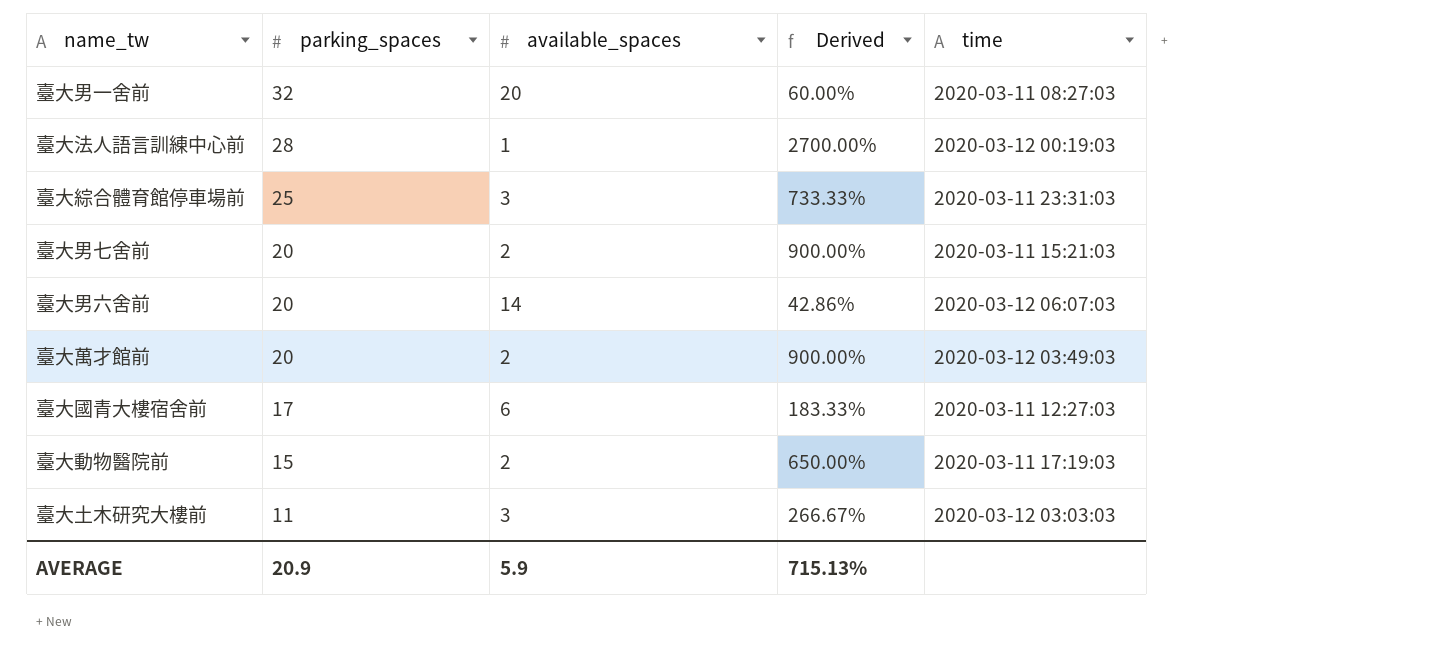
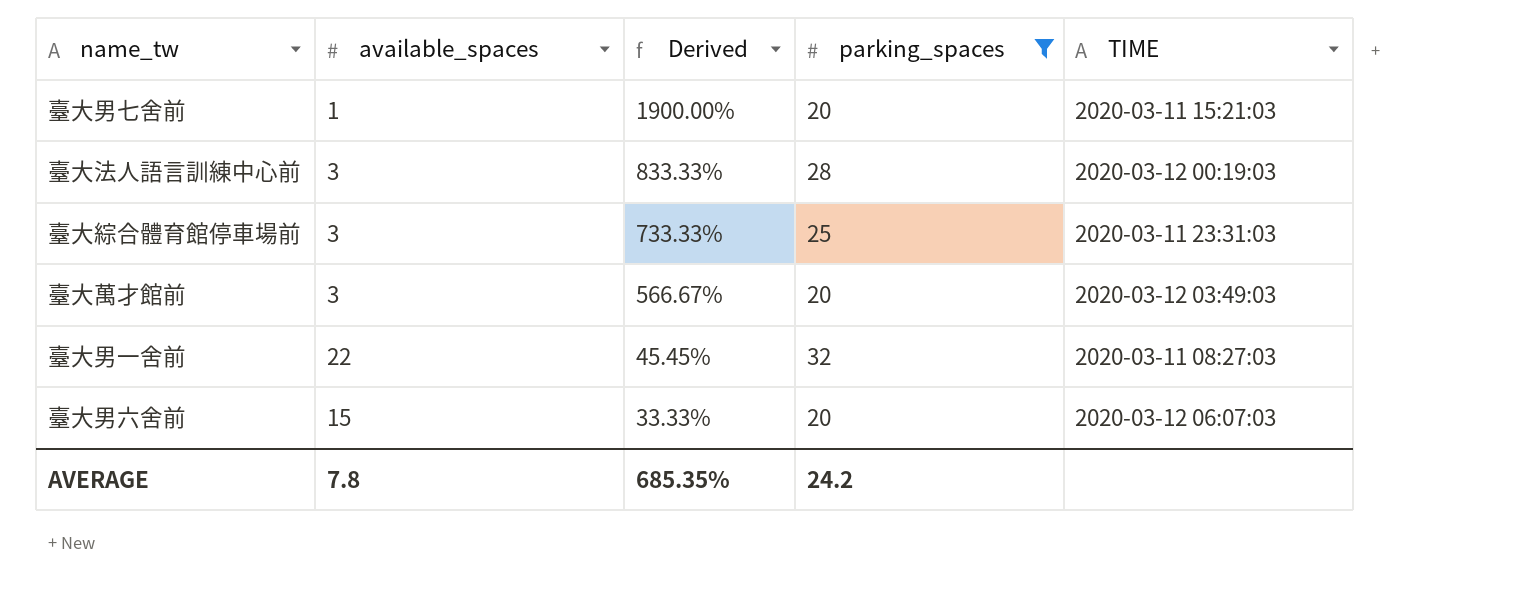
filter: none -> parking_spaces >= 20
row order: parking_spaces descending -> Derived descending
column parking_spaces | position: 2 -> 4
column name: time -> TIME
臺大男七舍前 | available_spaces: 2 -> 1
臺大男七舍前 | Derived: 900.00% -> 1900.00%
臺大法人語言訓練中心前 | available_spaces: 1 -> 3
臺大法人語言訓練中心前 | Derived: 2700.00% -> 833.33%
臺大萬才館前 | available_spaces: 2 -> 3
臺大萬才館前 | Derived: 900.00% -> 566.67%
臺大男一舍前 | available_spaces: 20 -> 22
臺大男一舍前 | Derived: 60.00% -> 45.45%
臺大男六舍前 | available_spaces: 14 -> 15
臺大男六舍前 | Derived: 42.86% -> 33.33%
AVERAGE | available_spaces: 5.9 -> 7.8
AVERAGE | Derived: 715.13% -> 685.35%
AVERAGE | parking_spaces: 20.9 -> 24.2

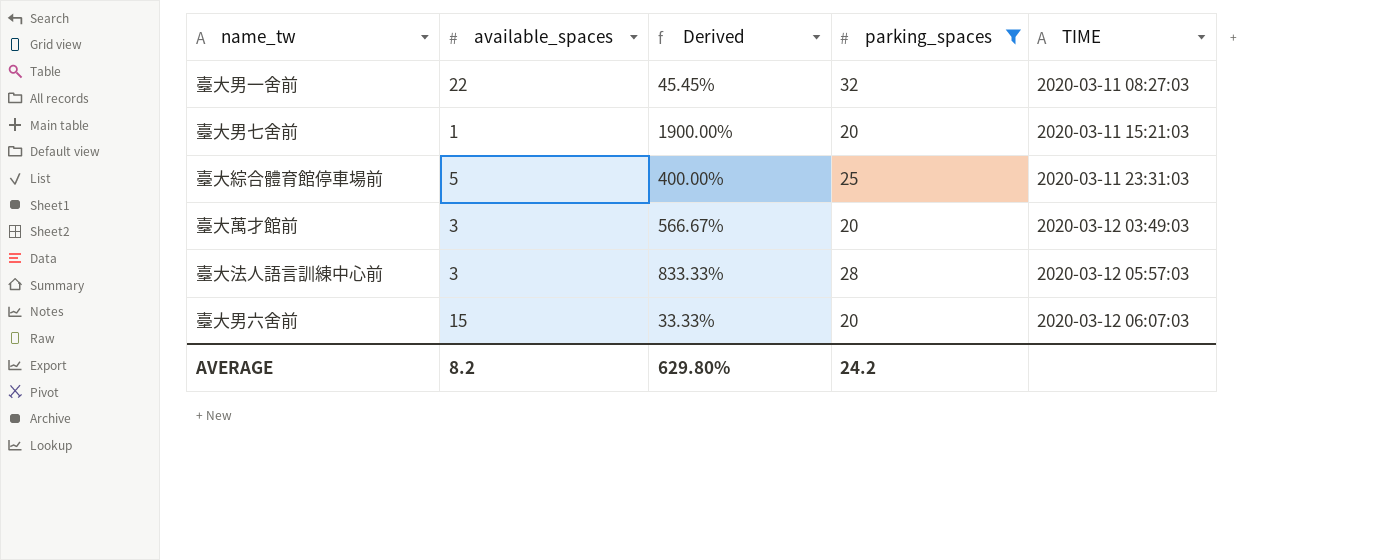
row order: Derived descending -> TIME ascending
臺大綜合體育館停車場前 | available_spaces: 3 -> 5
臺大綜合體育館停車場前 | Derived: 733.33% -> 400.00%
臺大法人語言訓練中心前 | TIME: 2020-03-12 00:19:03 -> 2020-03-12 05:57:03
AVERAGE | available_spaces: 7.8 -> 8.2
AVERAGE | Derived: 685.35% -> 629.80%

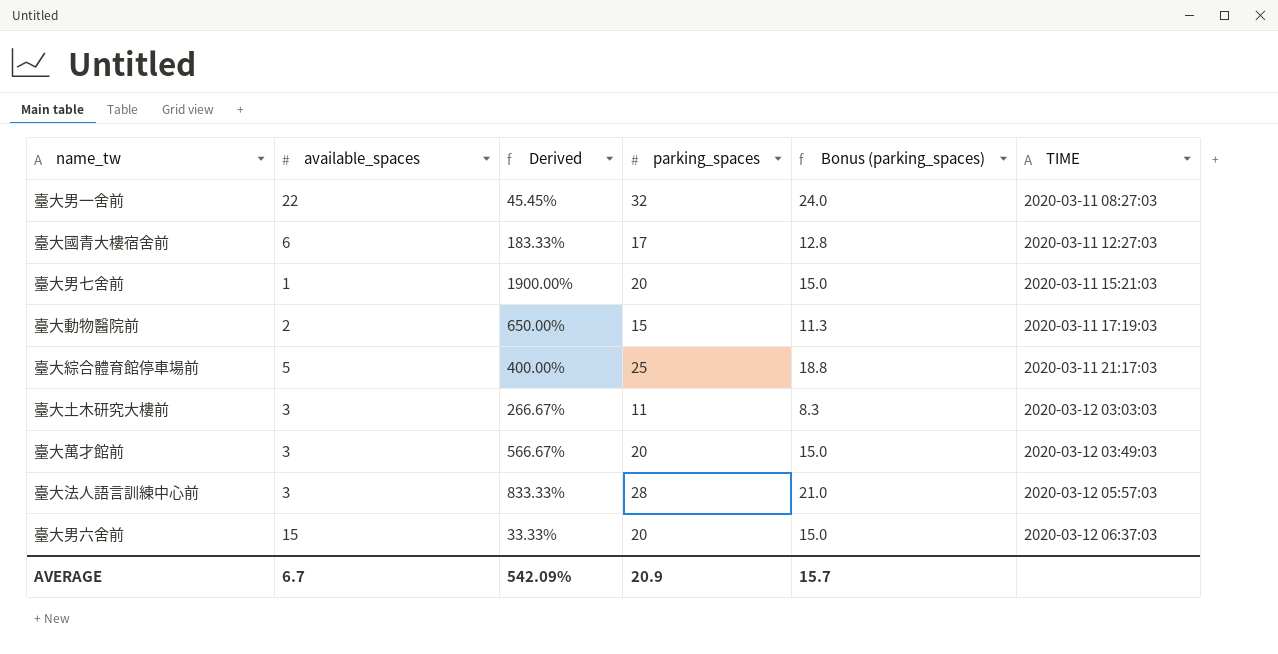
filter: parking_spaces >= 20 -> none
column Bonus (parking_spaces) | formula: none -> [parking_spaces] * 0.75
臺大綜合體育館停車場前 | TIME: 2020-03-11 23:31:03 -> 2020-03-11 21:17:03
臺大男六舍前 | TIME: 2020-03-12 06:07:03 -> 2020-03-12 06:37:03
AVERAGE | available_spaces: 8.2 -> 6.7
AVERAGE | Derived: 629.80% -> 542.09%
AVERAGE | parking_spaces: 24.2 -> 20.9

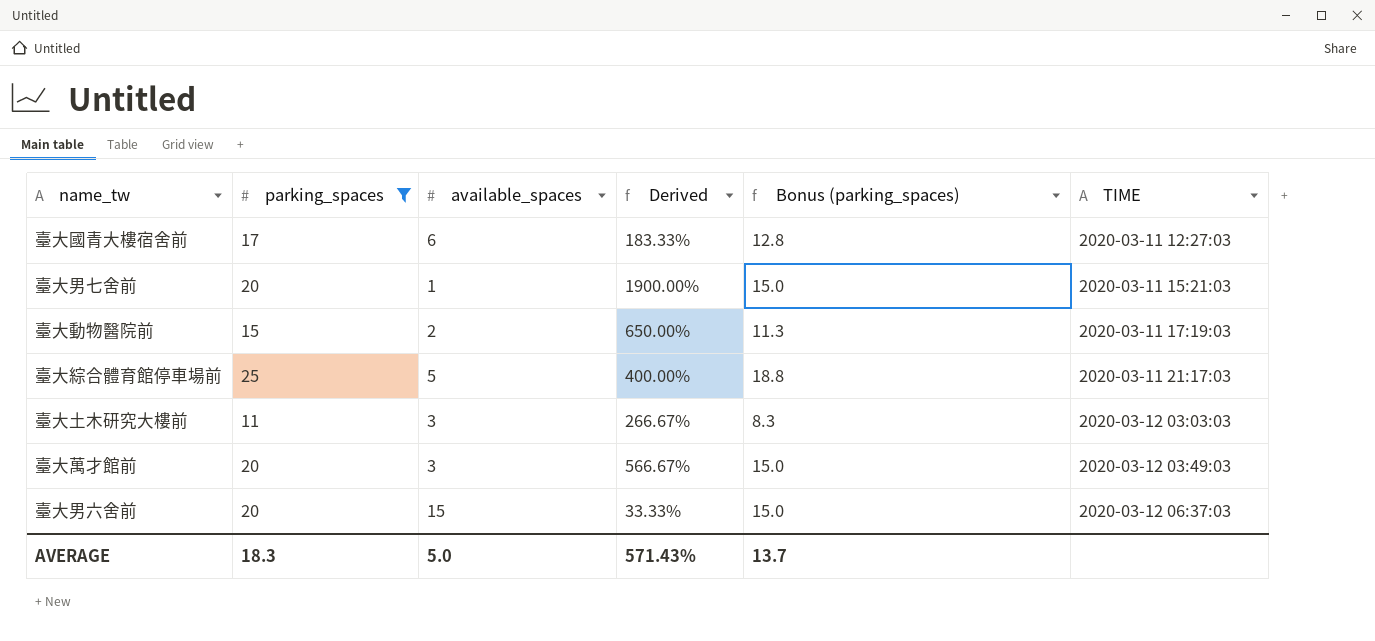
filter: none -> parking_spaces <= 25
column parking_spaces | position: 4 -> 2
AVERAGE | parking_spaces: 20.9 -> 18.3
AVERAGE | available_spaces: 6.7 -> 5.0
AVERAGE | Derived: 542.09% -> 571.43%
AVERAGE | Bonus (parking_spaces): 15.7 -> 13.7

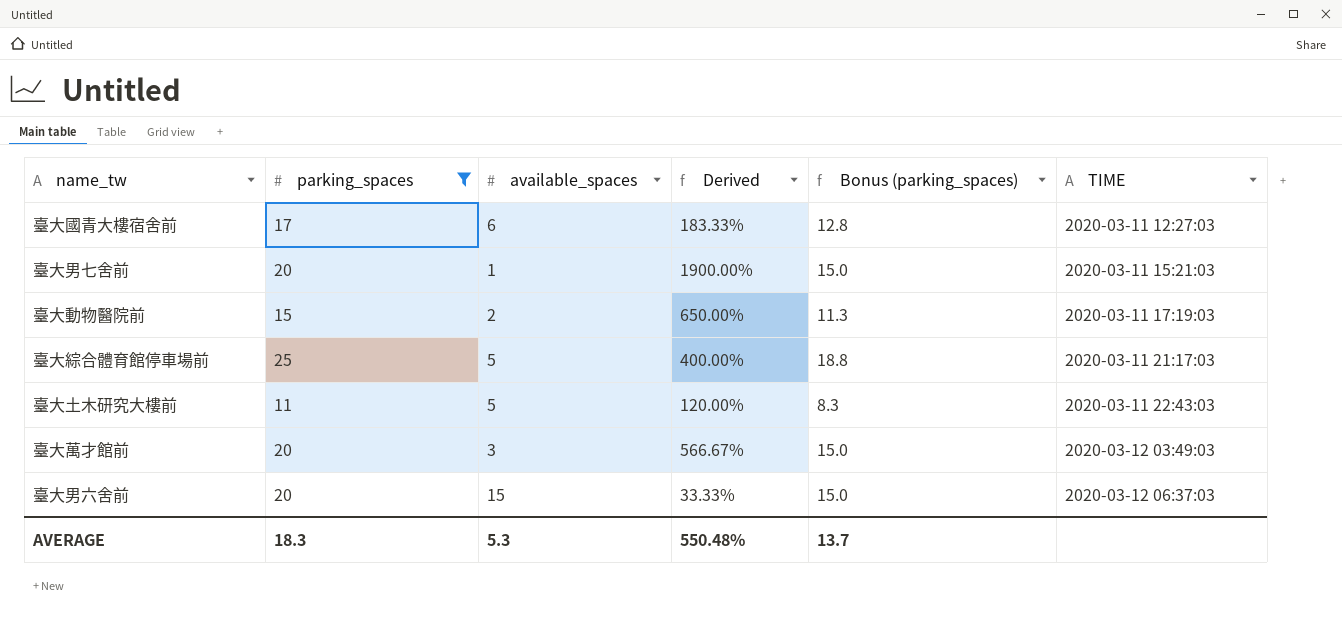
臺大土木研究大樓前 | available_spaces: 3 -> 5
臺大土木研究大樓前 | Derived: 266.67% -> 120.00%
臺大土木研究大樓前 | TIME: 2020-03-12 03:03:03 -> 2020-03-11 22:43:03
AVERAGE | available_spaces: 5.0 -> 5.3
AVERAGE | Derived: 571.43% -> 550.48%

